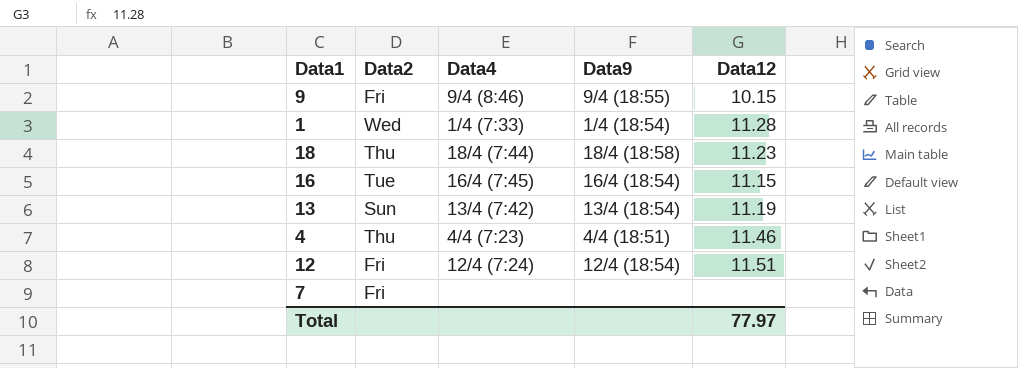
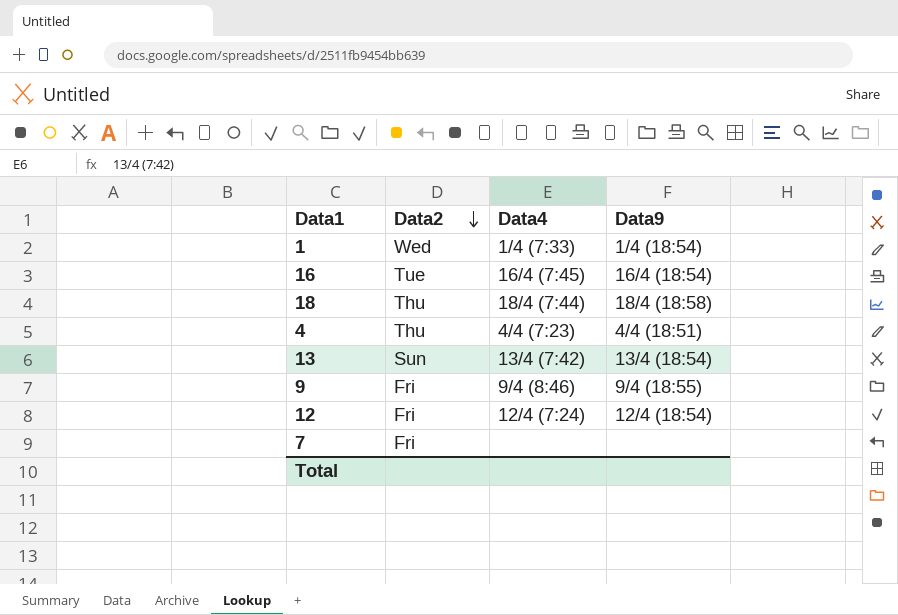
row order: none -> Data2 descending
column Data12 | position: 5 -> none

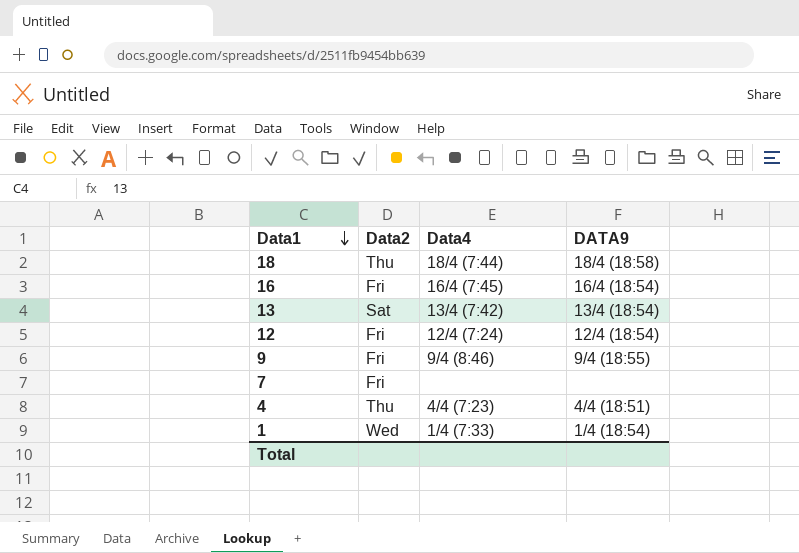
row order: Data2 descending -> Data1 descending
column name: Data9 -> DATA9
16 | Data2: Tue -> Fri
13 | Data2: Sun -> Sat

